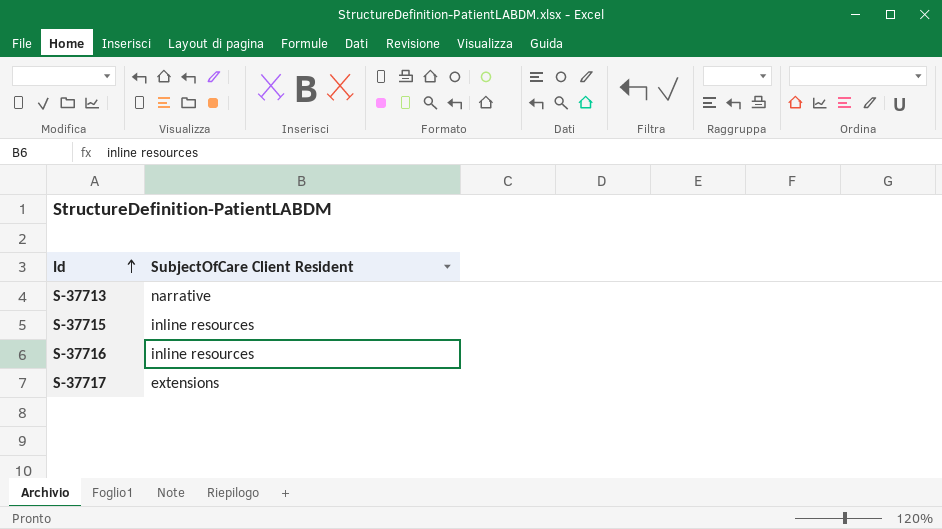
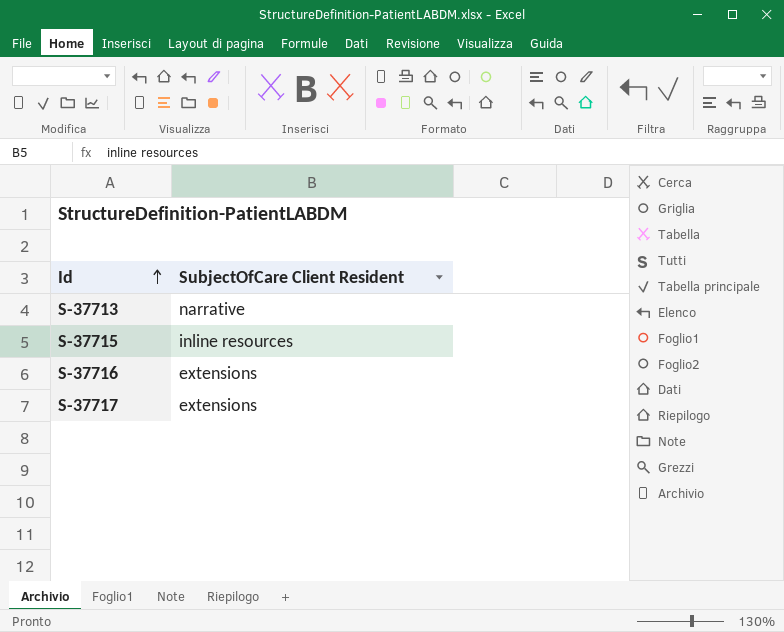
S-37716 | SubjectOfCare Client Resident: inline resources -> extensions

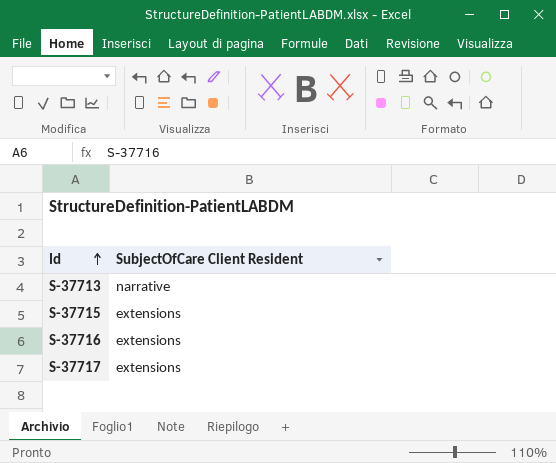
S-37715 | SubjectOfCare Client Resident: inline resources -> extensions

